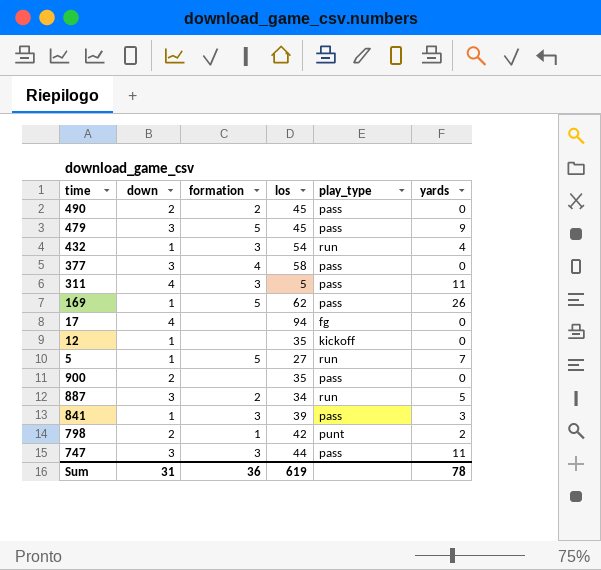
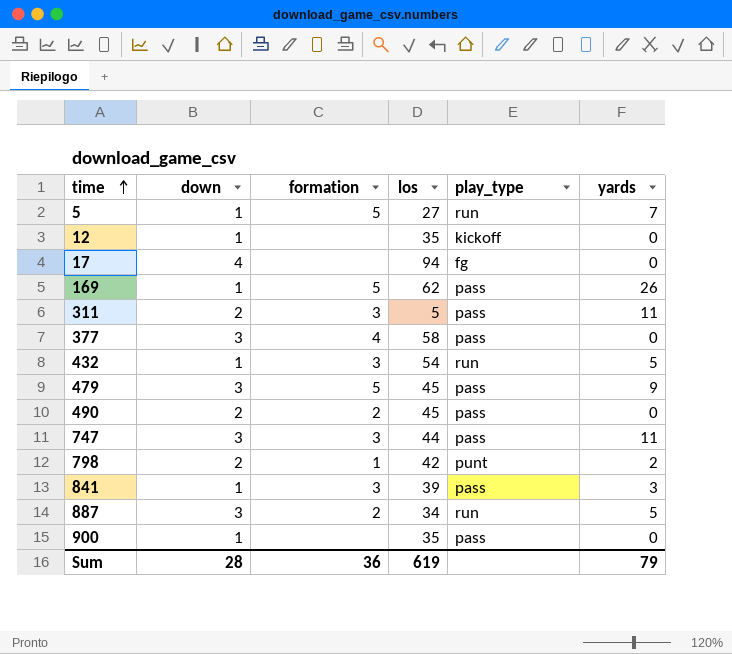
row order: none -> time ascending
311 | down: 4 -> 2
432 | yards: 4 -> 5
900 | down: 2 -> 1
Sum | down: 31 -> 28
Sum | yards: 78 -> 79

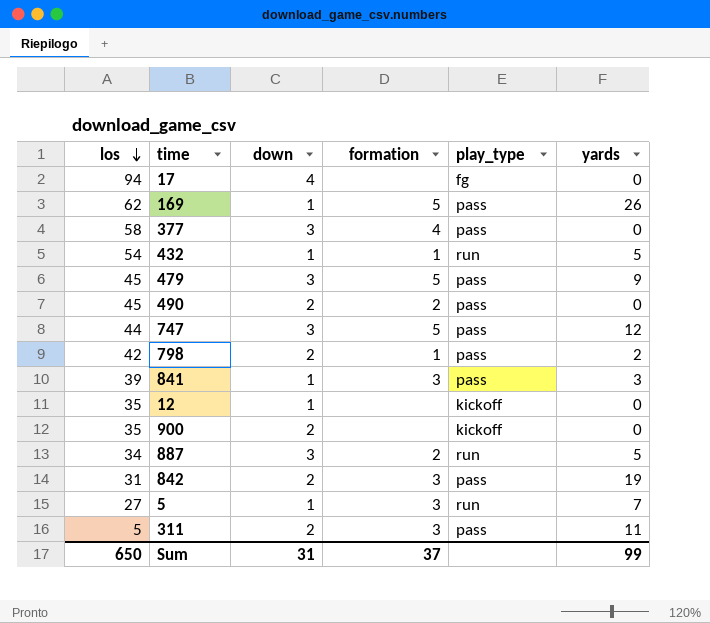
row order: time ascending -> los descending
column los | position: 4 -> 1
432 | formation: 3 -> 1
747 | formation: 3 -> 5
747 | yards: 11 -> 12
798 | play_type: punt -> pass
900 | down: 1 -> 2
900 | play_type: pass -> kickoff
row 842: none -> 31 | 2 | 3 | pass | 19
5 | formation: 5 -> 3
Sum | los: 619 -> 650
Sum | down: 28 -> 31
Sum | formation: 36 -> 37
Sum | yards: 79 -> 99

